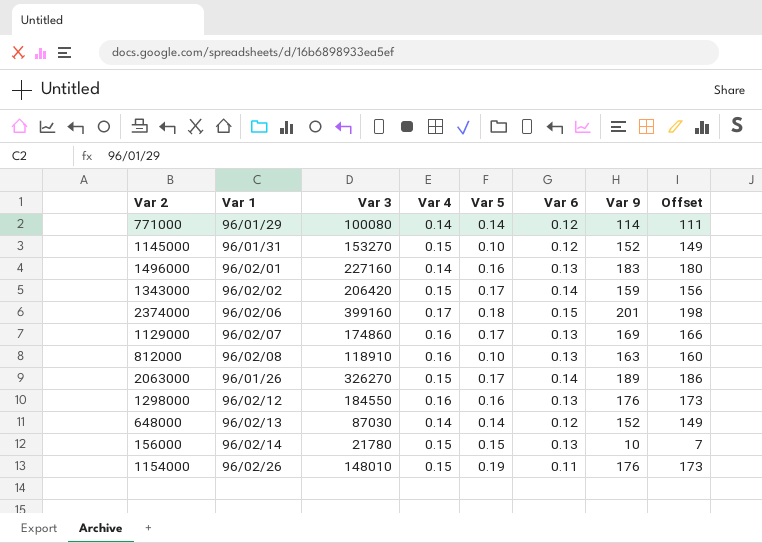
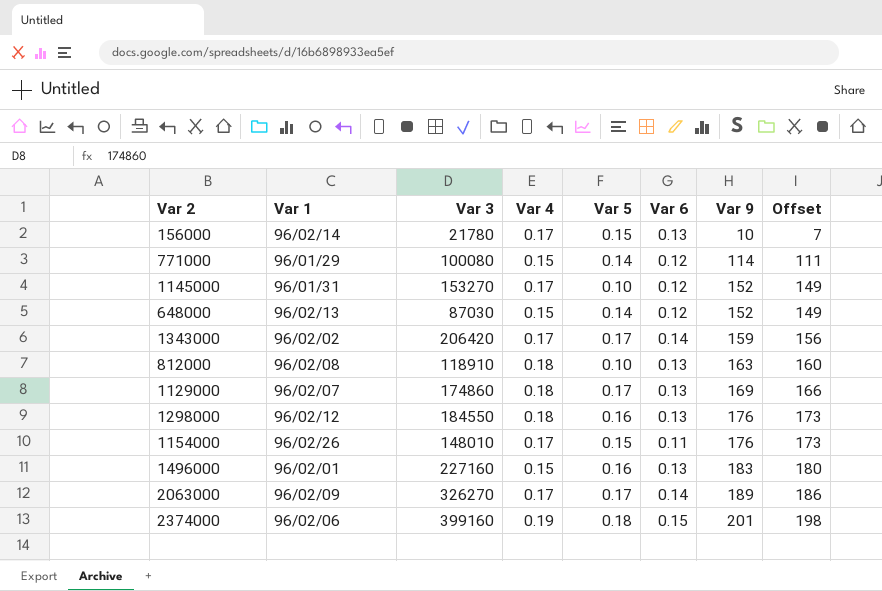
row order: none -> Var 9 ascending
156000 | Var 4: 0.15 -> 0.17
771000 | Var 4: 0.14 -> 0.15
1145000 | Var 4: 0.15 -> 0.17
648000 | Var 4: 0.14 -> 0.15
1343000 | Var 4: 0.15 -> 0.17
812000 | Var 4: 0.16 -> 0.18
1129000 | Var 4: 0.16 -> 0.18
1298000 | Var 4: 0.16 -> 0.18
1154000 | Var 4: 0.15 -> 0.17
1154000 | Var 5: 0.19 -> 0.15
1496000 | Var 4: 0.14 -> 0.15
2063000 | Var 1: 96/01/26 -> 96/02/09
2063000 | Var 4: 0.15 -> 0.17
2374000 | Var 4: 0.17 -> 0.19

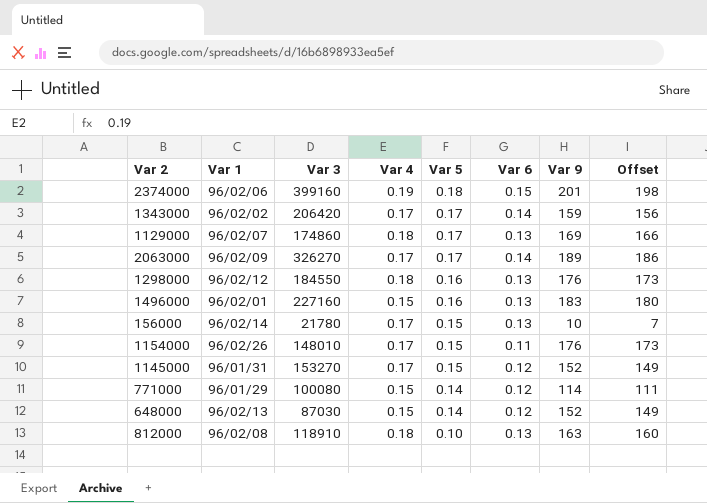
row order: Var 9 ascending -> Var 5 descending
1145000 | Var 5: 0.10 -> 0.15

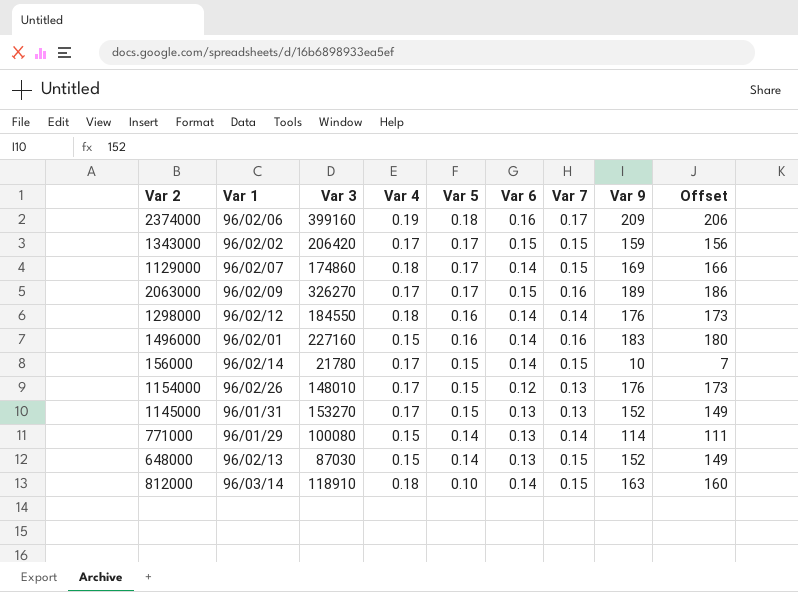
column Var 7 | position: none -> 7
2374000 | Var 6: 0.15 -> 0.16
2374000 | Var 9: 201 -> 209
2374000 | Offset: 198 -> 206
1343000 | Var 6: 0.14 -> 0.15
1129000 | Var 6: 0.13 -> 0.14
2063000 | Var 6: 0.14 -> 0.15
1298000 | Var 6: 0.13 -> 0.14
1496000 | Var 6: 0.13 -> 0.14
156000 | Var 6: 0.13 -> 0.14
1154000 | Var 6: 0.11 -> 0.12
1145000 | Var 6: 0.12 -> 0.13
771000 | Var 6: 0.12 -> 0.13
648000 | Var 6: 0.12 -> 0.13
812000 | Var 1: 96/02/08 -> 96/03/14
812000 | Var 6: 0.13 -> 0.14

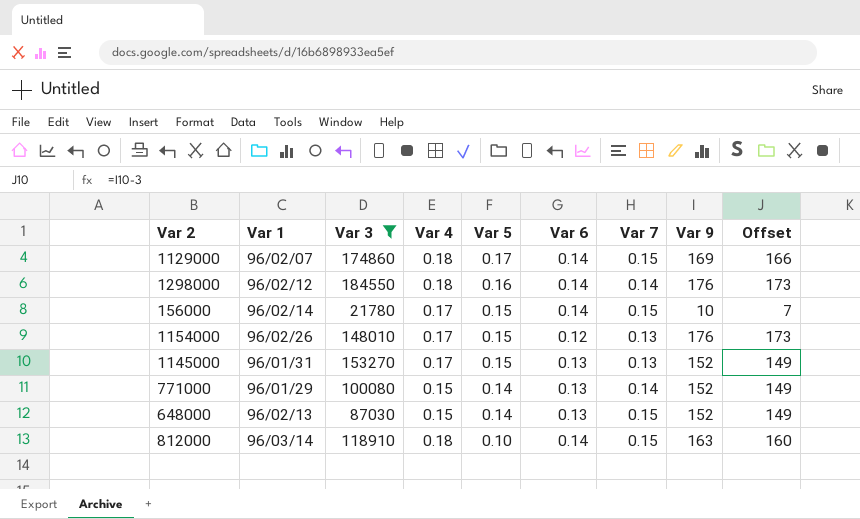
filter: none -> Var 3 <= 184550
771000 | Var 9: 114 -> 152
771000 | Offset: 111 -> 149

